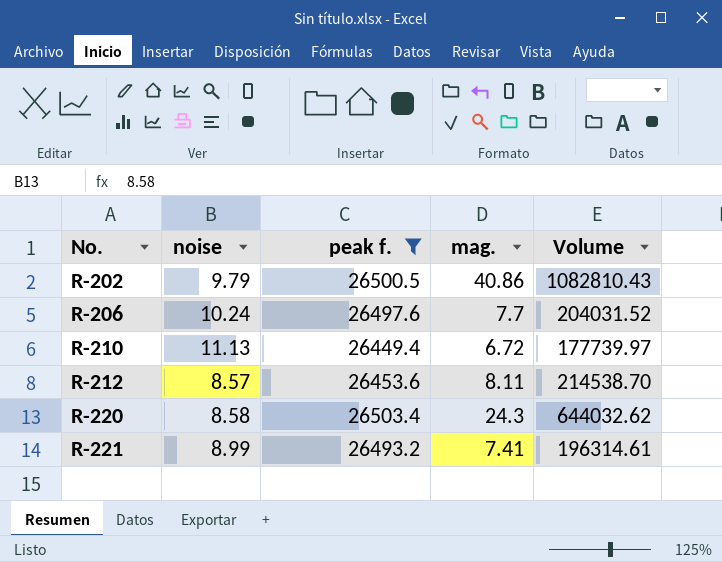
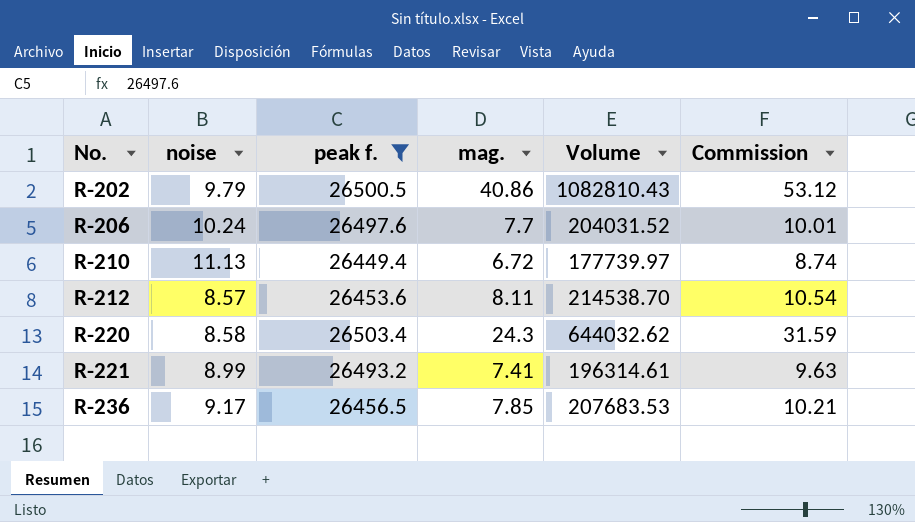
column Commission | formula: none -> [mag.] * 1.3
row R-236: none -> 9.17 | 26456.5 | 7.85 | 207683.53 | 10.21

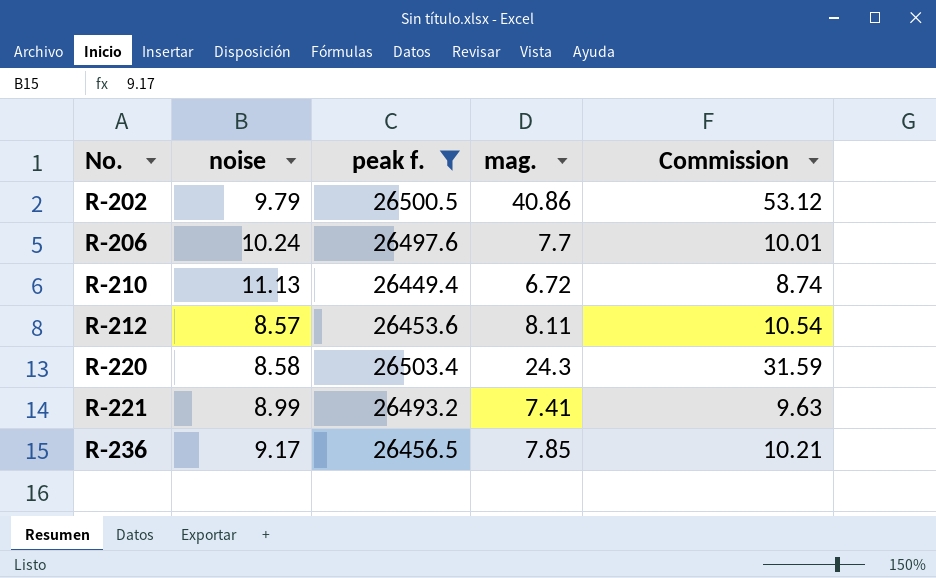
column Volume | formula: [peak f.] * [mag.] -> none

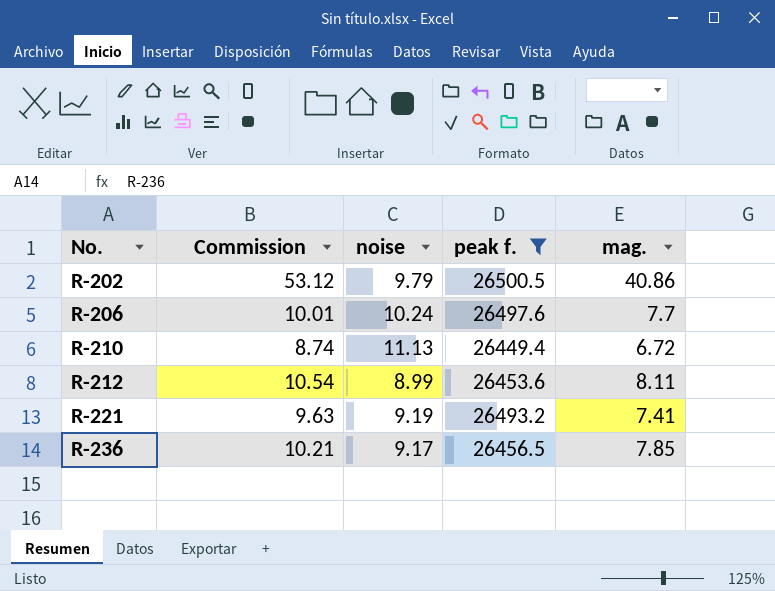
column Commission | position: 5 -> 2
row R-220: 8.58 | 26503.4 | 24.3 | 31.59 -> none
R-212 | noise: 8.57 -> 8.99
R-221 | noise: 8.99 -> 9.19

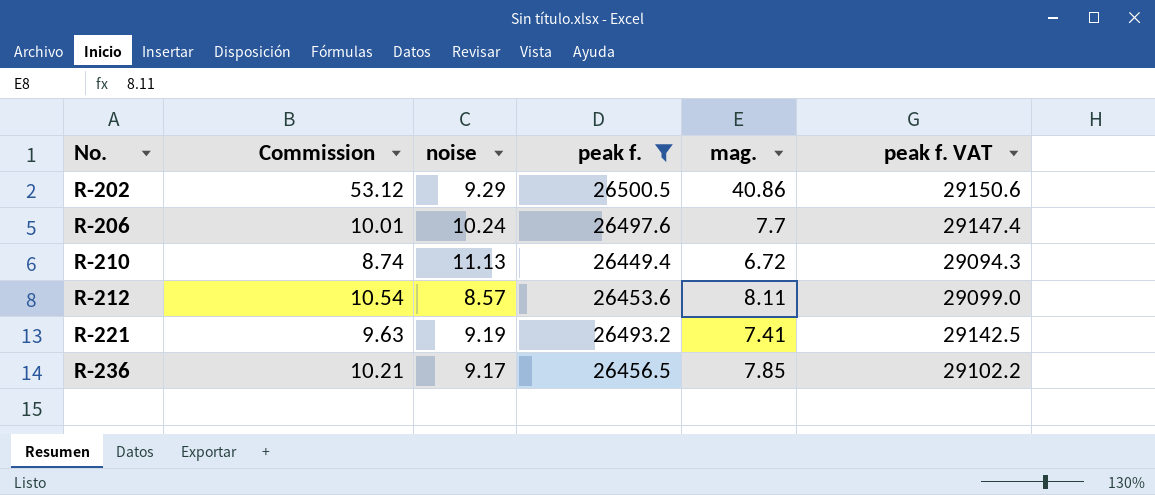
column peak f. VAT | formula: none -> [peak f.] * 1.1
R-202 | noise: 9.79 -> 9.29
R-212 | noise: 8.99 -> 8.57

